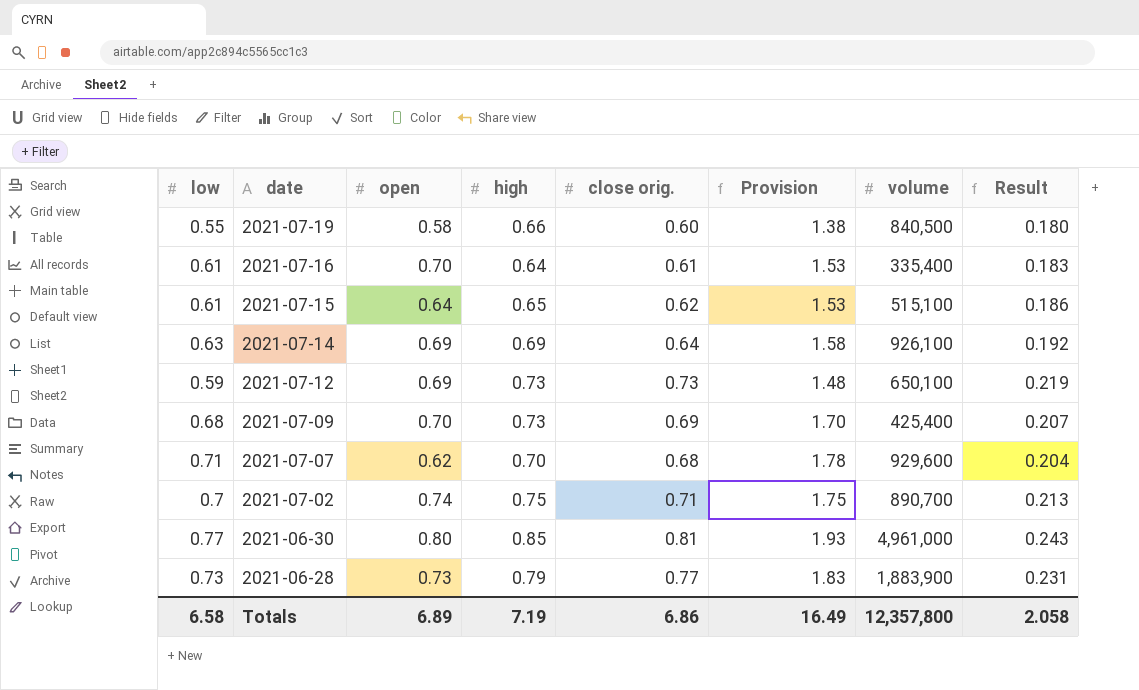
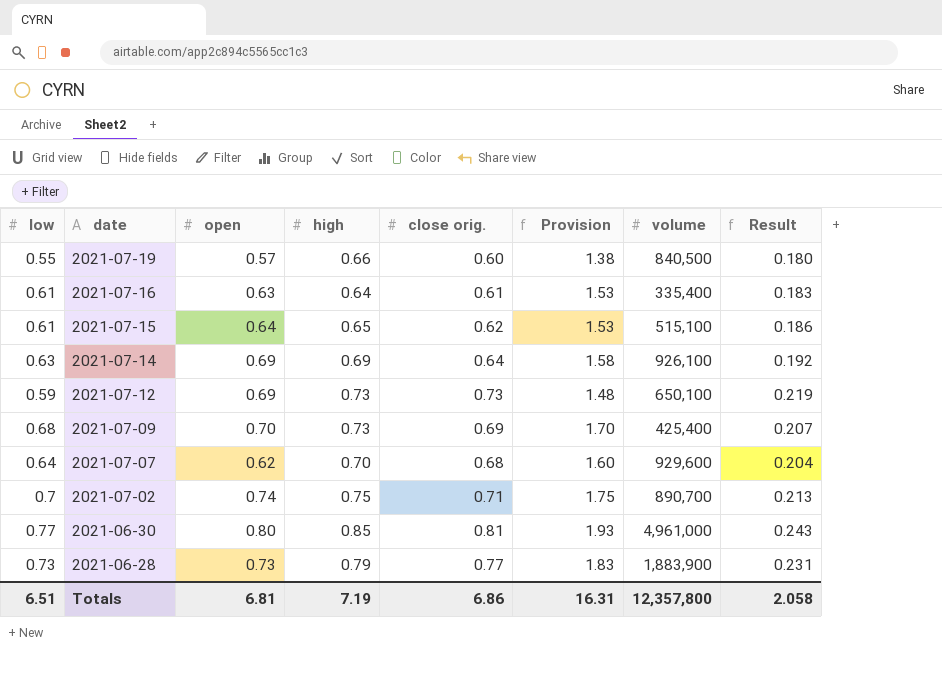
2021-07-19 | open: 0.58 -> 0.57
2021-07-16 | open: 0.70 -> 0.63
2021-07-07 | low: 0.71 -> 0.64
2021-07-07 | Provision: 1.78 -> 1.60
Totals | low: 6.58 -> 6.51
Totals | open: 6.89 -> 6.81
Totals | Provision: 16.49 -> 16.31

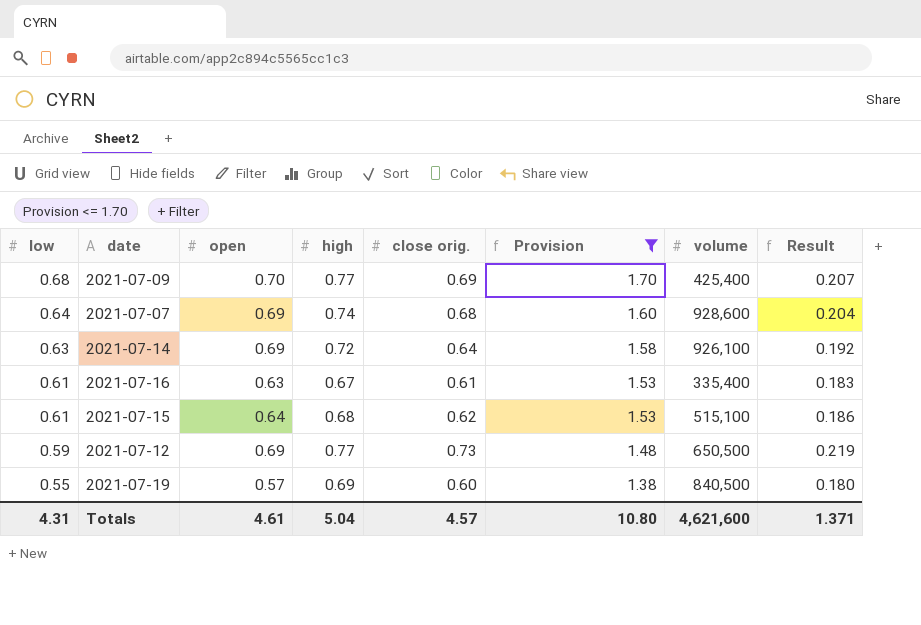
filter: none -> Provision <= 1.70
row order: date descending -> low descending
2021-07-09 | high: 0.73 -> 0.77
2021-07-07 | open: 0.62 -> 0.69
2021-07-07 | high: 0.70 -> 0.74
2021-07-07 | volume: 929,600 -> 928,600
2021-07-14 | high: 0.69 -> 0.72
2021-07-16 | high: 0.64 -> 0.67
2021-07-15 | high: 0.65 -> 0.68
2021-07-12 | high: 0.73 -> 0.77
2021-07-12 | volume: 650,100 -> 650,500
2021-07-19 | high: 0.66 -> 0.69
Totals | low: 6.51 -> 4.31
Totals | open: 6.81 -> 4.61
Totals | high: 7.19 -> 5.04
Totals | close orig.: 6.86 -> 4.57
Totals | Provision: 16.31 -> 10.80
Totals | volume: 12,357,800 -> 4,621,600
Totals | Result: 2.058 -> 1.371

